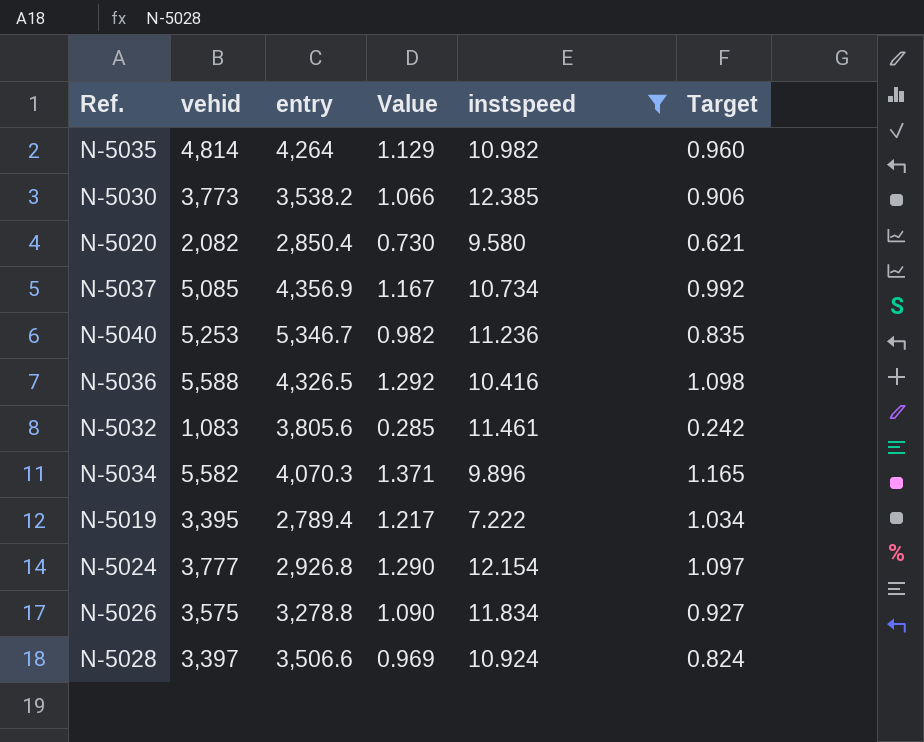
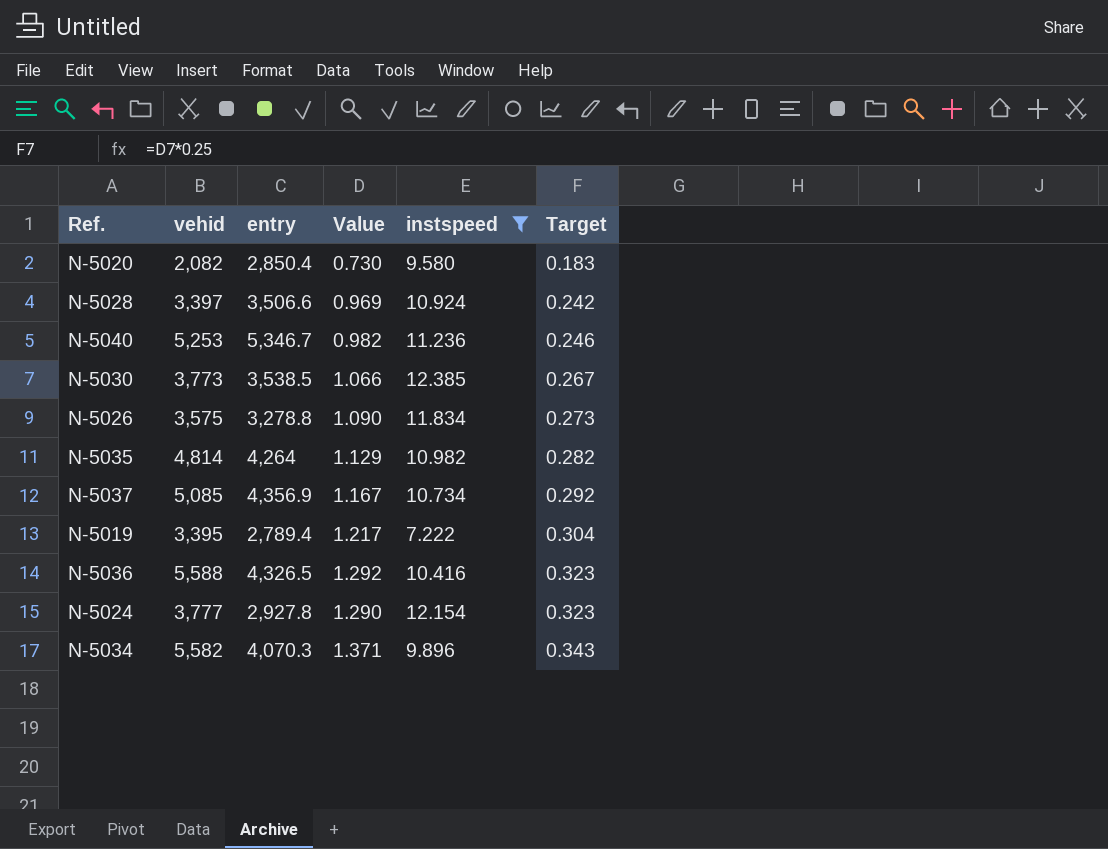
row order: none -> Target ascending
column Target | formula: [Value] * 0.85 -> [Value] * 0.25
row N-5032: 1,083 | 3,805.6 | 0.285 | 11.461 | 0.242 -> none
N-5030 | entry: 3,538.2 -> 3,538.5
N-5024 | entry: 2,926.8 -> 2,927.8

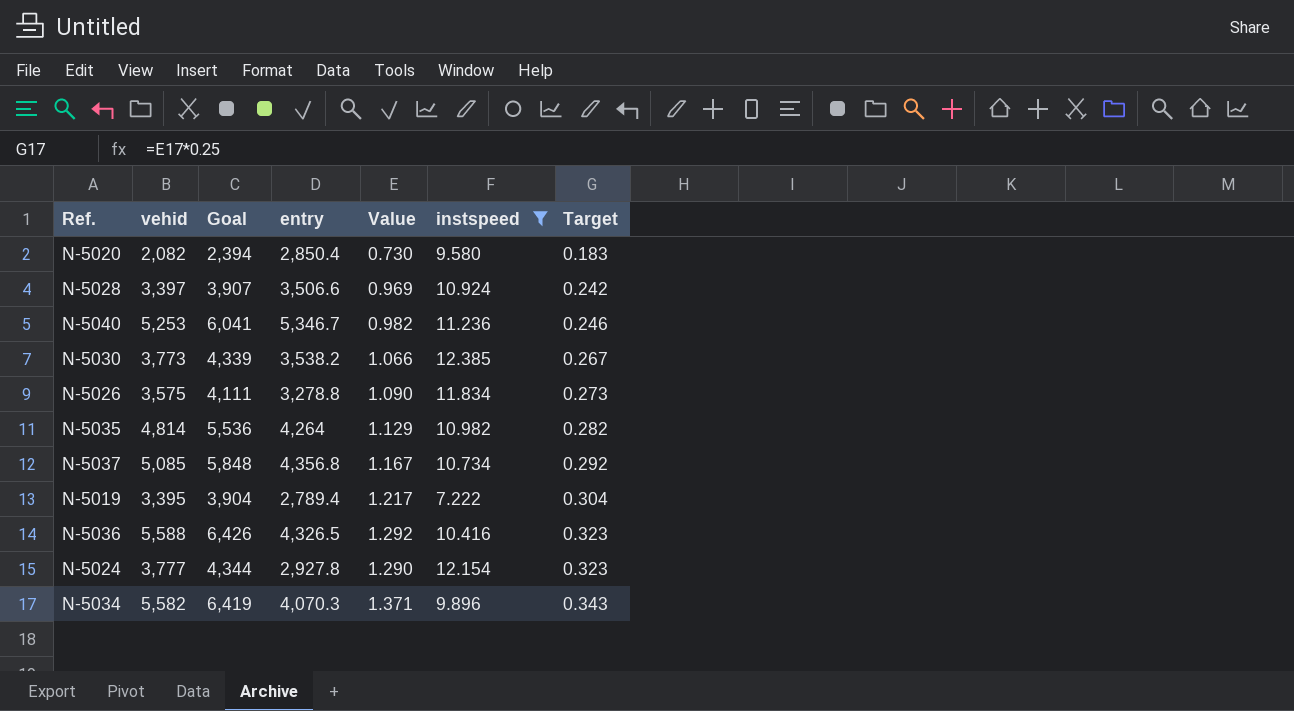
column Goal | formula: none -> [vehid] * 1.15
N-5030 | entry: 3,538.5 -> 3,538.2
N-5037 | entry: 4,356.9 -> 4,356.8

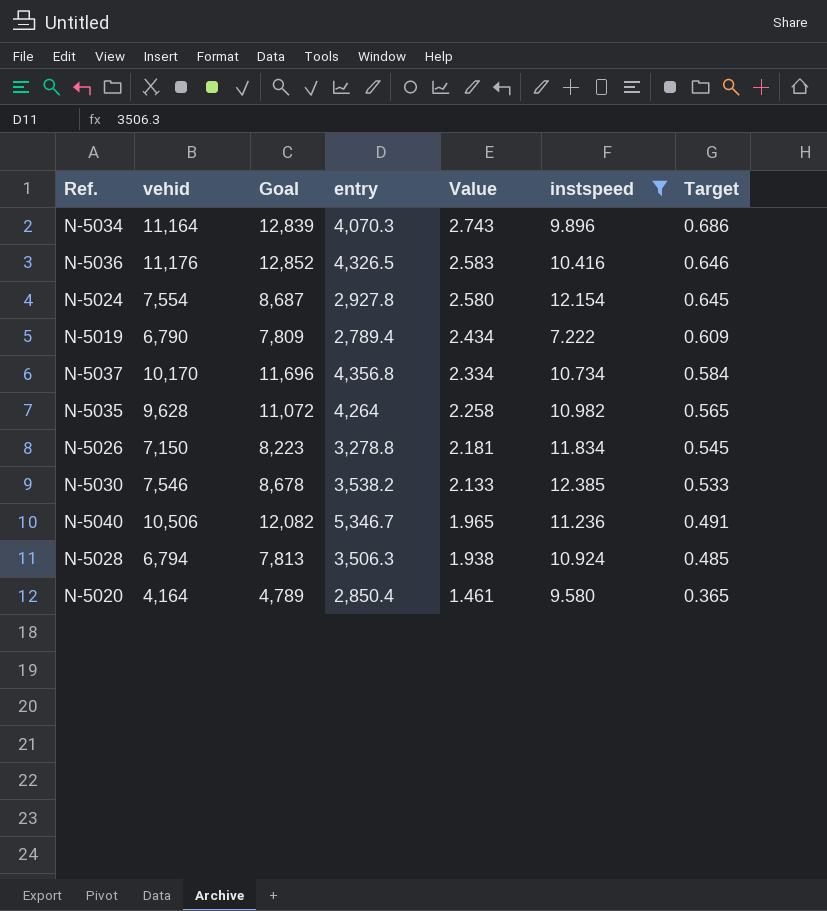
row order: Target ascending -> Value descending
N-5034 | vehid: 5,582 -> 11,164
N-5034 | Goal: 6,419 -> 12,839
N-5034 | Value: 1.371 -> 2.743
N-5034 | Target: 0.343 -> 0.686
N-5036 | vehid: 5,588 -> 11,176
N-5036 | Goal: 6,426 -> 12,852
N-5036 | Value: 1.292 -> 2.583
N-5036 | Target: 0.323 -> 0.646
N-5024 | vehid: 3,777 -> 7,554
N-5024 | Goal: 4,344 -> 8,687
N-5024 | Value: 1.290 -> 2.580
N-5024 | Target: 0.323 -> 0.645
N-5019 | vehid: 3,395 -> 6,790
N-5019 | Goal: 3,904 -> 7,809
N-5019 | Value: 1.217 -> 2.434
N-5019 | Target: 0.304 -> 0.609
N-5037 | vehid: 5,085 -> 10,170
N-5037 | Goal: 5,848 -> 11,696
N-5037 | Value: 1.167 -> 2.334
N-5037 | Target: 0.292 -> 0.584
N-5035 | vehid: 4,814 -> 9,628
N-5035 | Goal: 5,536 -> 11,072
N-5035 | Value: 1.129 -> 2.258
N-5035 | Target: 0.282 -> 0.565
N-5026 | vehid: 3,575 -> 7,150
N-5026 | Goal: 4,111 -> 8,223
N-5026 | Value: 1.090 -> 2.181
N-5026 | Target: 0.273 -> 0.545
N-5030 | vehid: 3,773 -> 7,546
N-5030 | Goal: 4,339 -> 8,678
N-5030 | Value: 1.066 -> 2.133
N-5030 | Target: 0.267 -> 0.533
N-5040 | vehid: 5,253 -> 10,506
N-5040 | Goal: 6,041 -> 12,082
N-5040 | Value: 0.982 -> 1.965
N-5040 | Target: 0.246 -> 0.491
N-5028 | vehid: 3,397 -> 6,794
N-5028 | Goal: 3,907 -> 7,813
N-5028 | entry: 3,506.6 -> 3,506.3
N-5028 | Value: 0.969 -> 1.938
N-5028 | Target: 0.242 -> 0.485
N-5020 | vehid: 2,082 -> 4,164
N-5020 | Goal: 2,394 -> 4,789
N-5020 | Value: 0.730 -> 1.461
N-5020 | Target: 0.183 -> 0.365

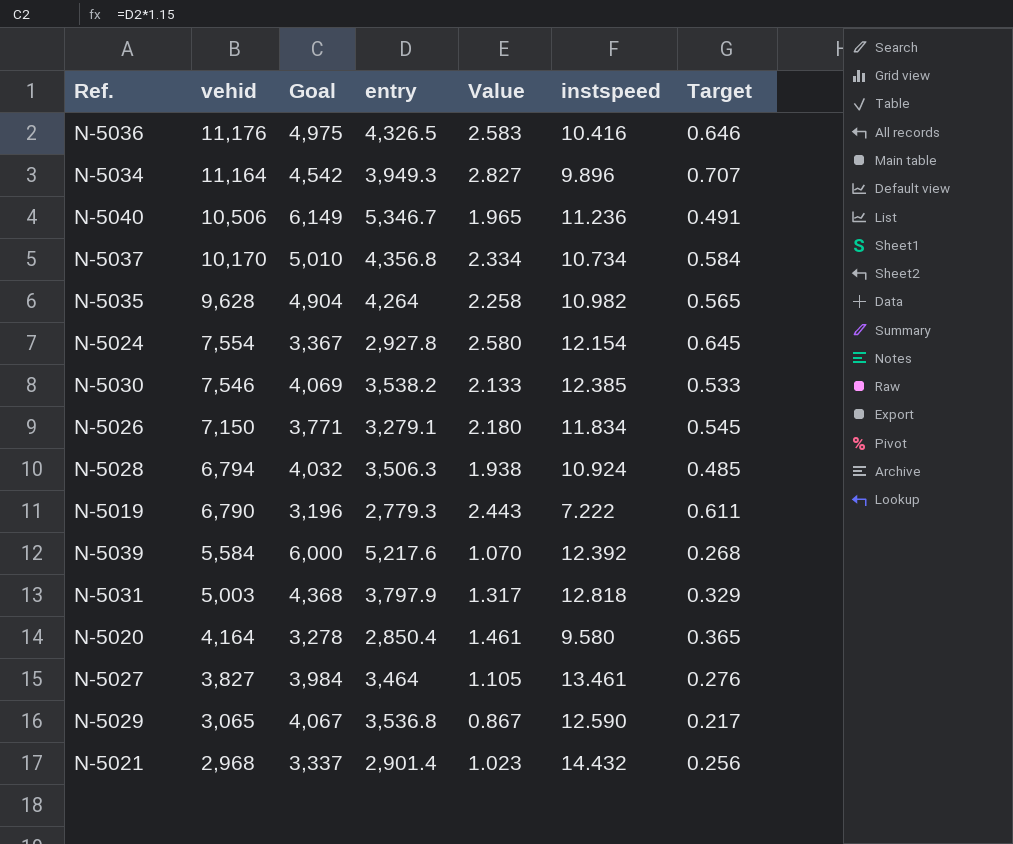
filter: instspeed <= 12.385 -> none
row order: Value descending -> vehid descending
column Goal | formula: [vehid] * 1.15 -> [entry] * 1.15
N-5034 | entry: 4,070.3 -> 3,949.3
N-5034 | Value: 2.743 -> 2.827
N-5034 | Target: 0.686 -> 0.707
N-5026 | entry: 3,278.8 -> 3,279.1
N-5026 | Value: 2.181 -> 2.180
N-5019 | entry: 2,789.4 -> 2,779.3
N-5019 | Value: 2.434 -> 2.443
N-5019 | Target: 0.609 -> 0.611

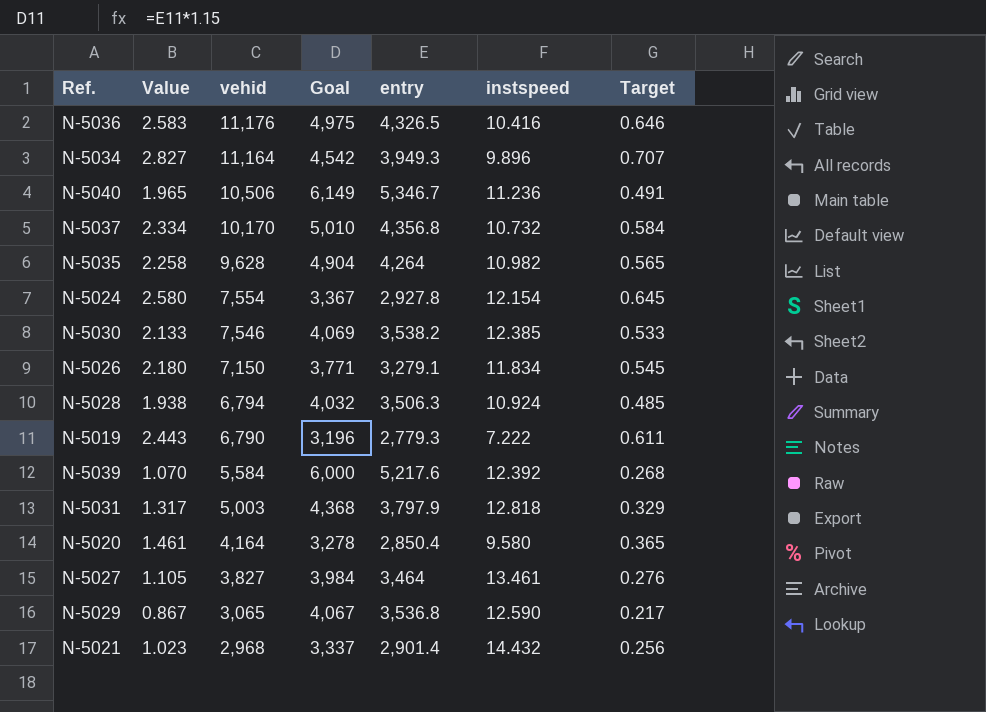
column Value | position: 5 -> 2
N-5037 | instspeed: 10.734 -> 10.732

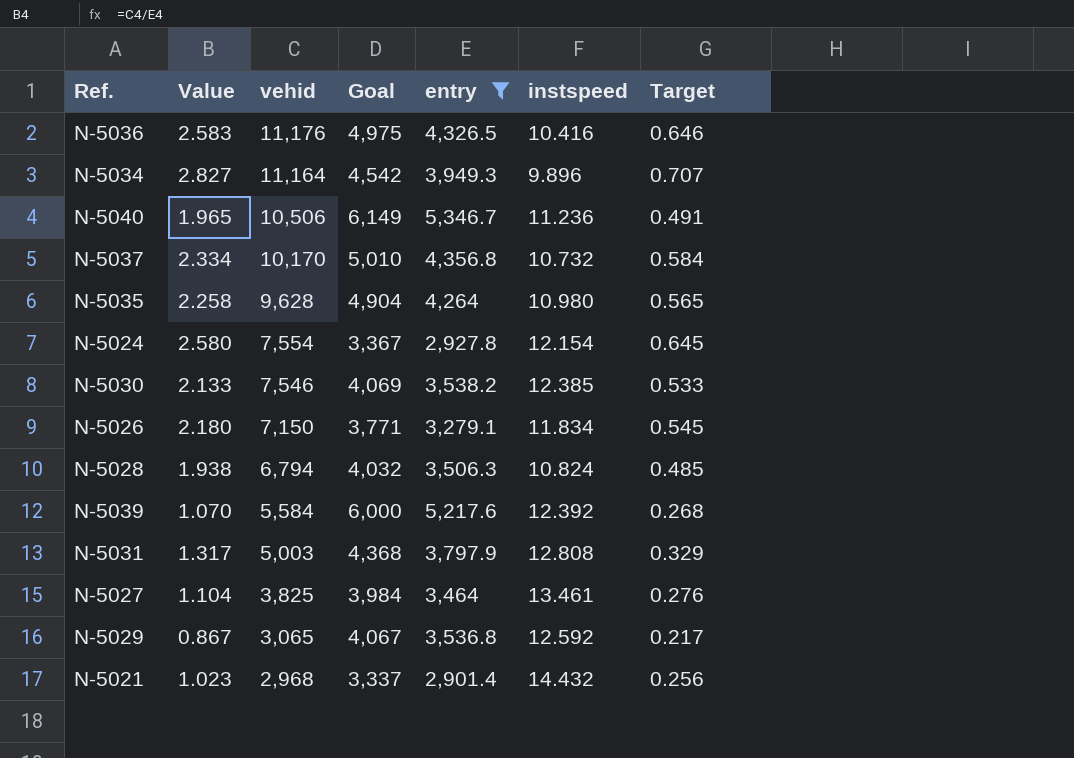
filter: none -> entry >= 2,901.4
N-5035 | instspeed: 10.982 -> 10.980
N-5028 | instspeed: 10.924 -> 10.824
N-5031 | instspeed: 12.818 -> 12.808
N-5027 | Value: 1.105 -> 1.104
N-5027 | vehid: 3,827 -> 3,825
N-5029 | instspeed: 12.590 -> 12.592

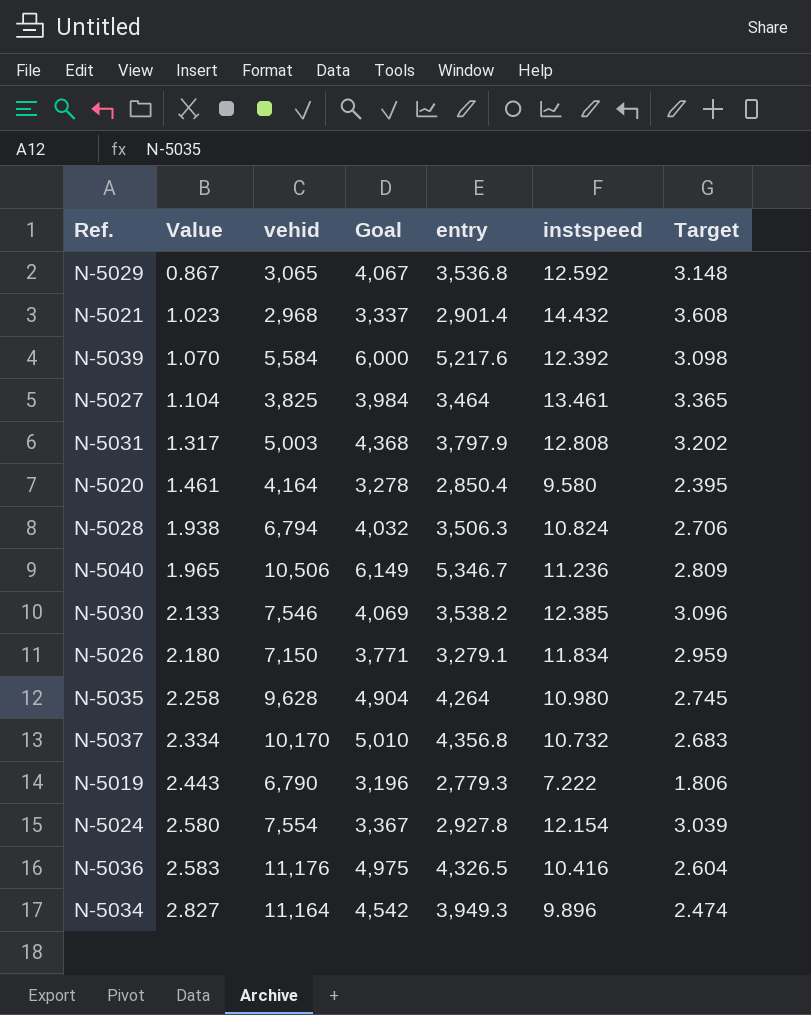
filter: entry >= 2,901.4 -> none
row order: vehid descending -> Value ascending
column Target | formula: [Value] * 0.25 -> [instspeed] * 0.25

